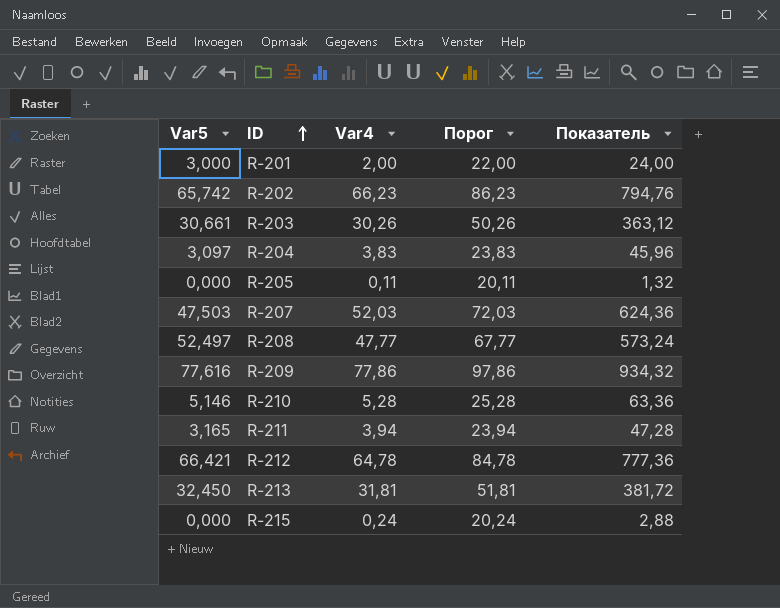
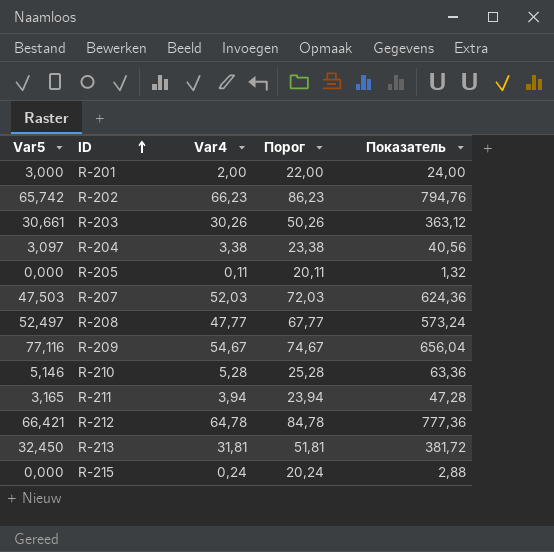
R-204 | Var4: 3,83 -> 3,38
R-204 | Порог: 23,83 -> 23,38
R-204 | Показатель: 45,96 -> 40,56
R-209 | Var5: 77,616 -> 77,116
R-209 | Var4: 77,86 -> 54,67
R-209 | Порог: 97,86 -> 74,67
R-209 | Показатель: 934,32 -> 656,04

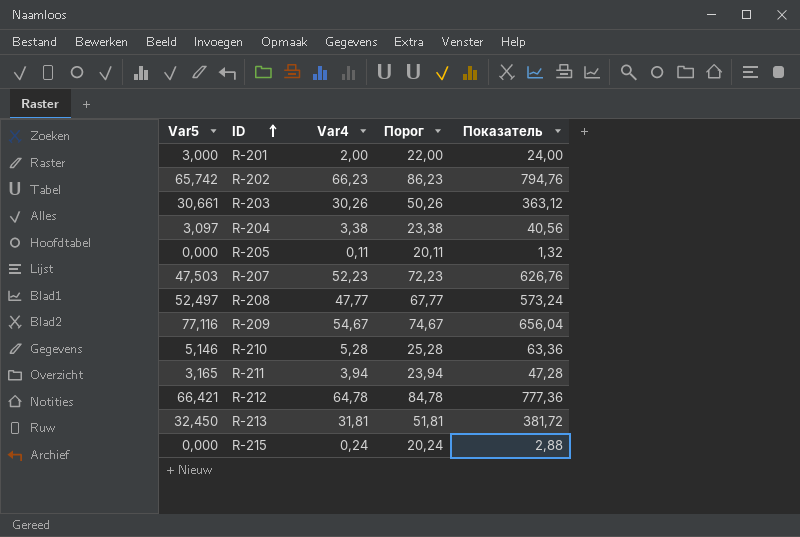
R-207 | Var4: 52,03 -> 52,23
R-207 | Порог: 72,03 -> 72,23
R-207 | Показатель: 624,36 -> 626,76

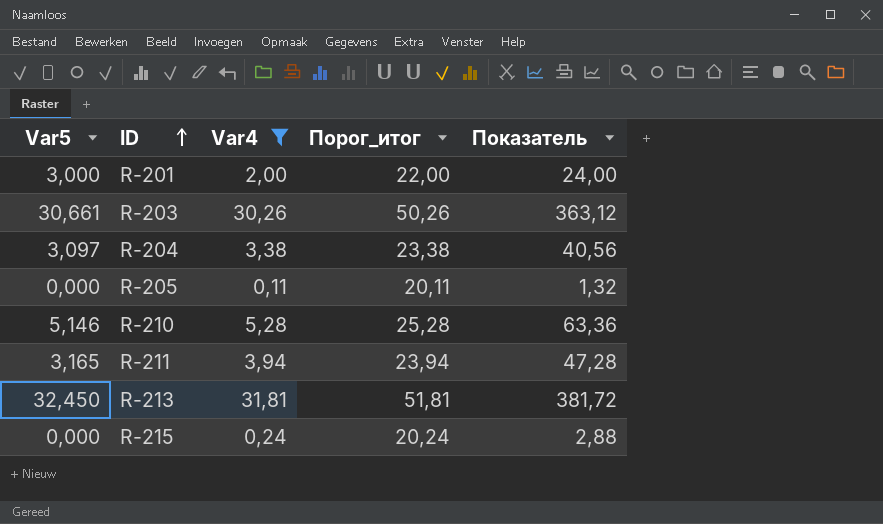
filter: none -> Var4 <= 31,81
column name: Порог -> Порог_итог

